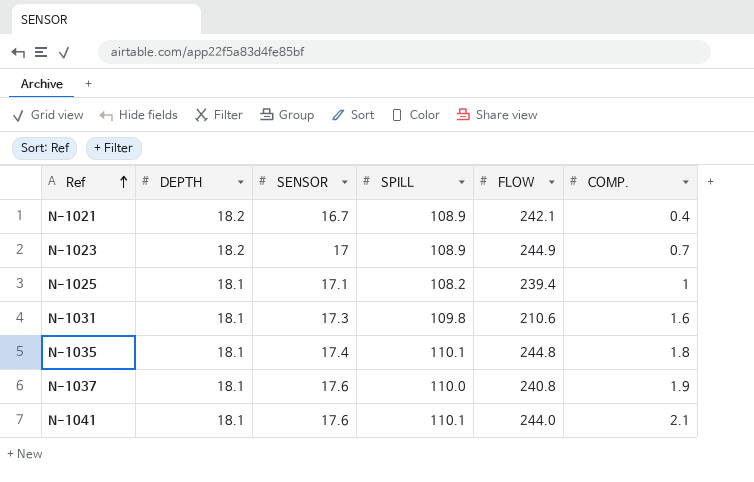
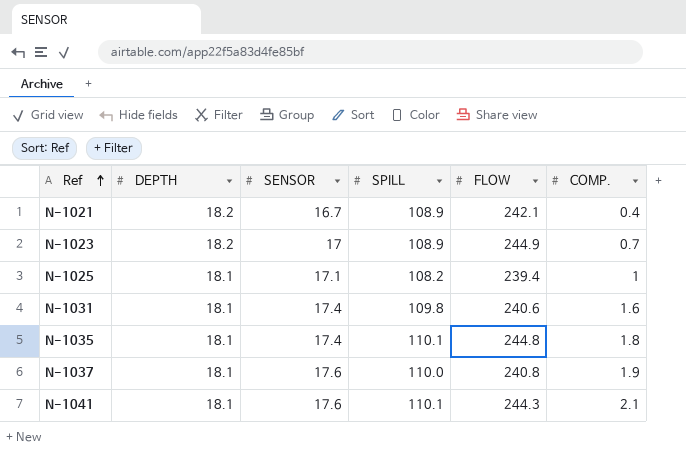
N-1031 | SENSOR: 17.3 -> 17.4
N-1031 | FLOW: 210.6 -> 240.6
N-1041 | FLOW: 244.0 -> 244.3

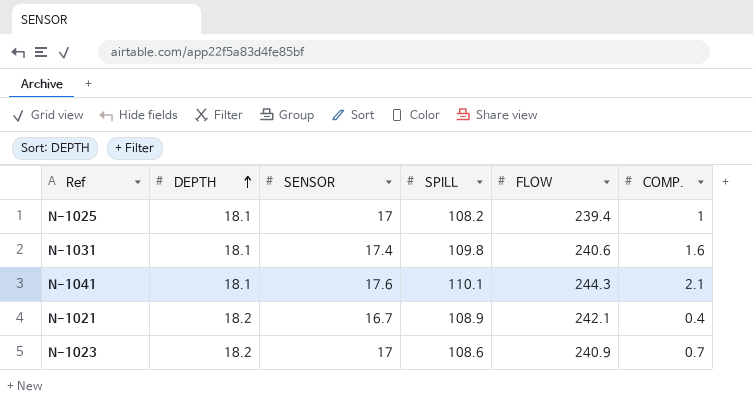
row order: Ref ascending -> DEPTH ascending
row N-1035: 18.1 | 17.4 | 110.1 | 244.8 | 1.8 -> none
row N-1037: 18.1 | 17.6 | 110.0 | 240.8 | 1.9 -> none
N-1025 | SENSOR: 17.1 -> 17
N-1023 | SPILL: 108.9 -> 108.6
N-1023 | FLOW: 244.9 -> 240.9

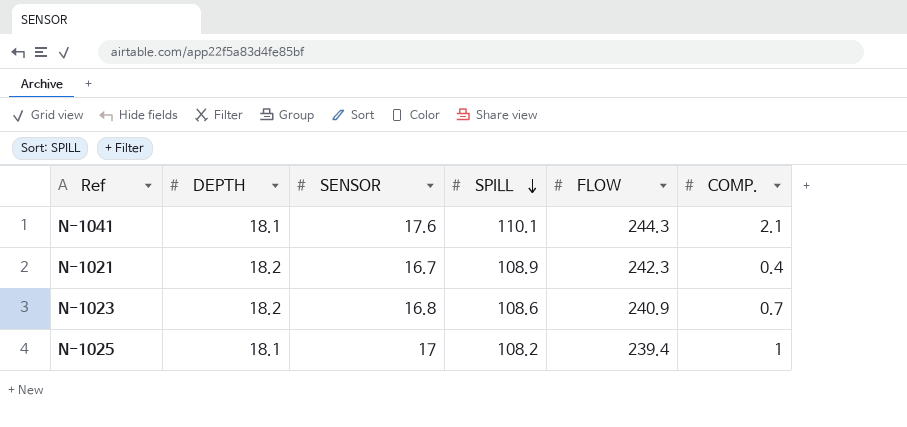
row order: DEPTH ascending -> SPILL descending
row N-1031: 18.1 | 17.4 | 109.8 | 240.6 | 1.6 -> none
N-1021 | FLOW: 242.1 -> 242.3
N-1023 | SENSOR: 17 -> 16.8

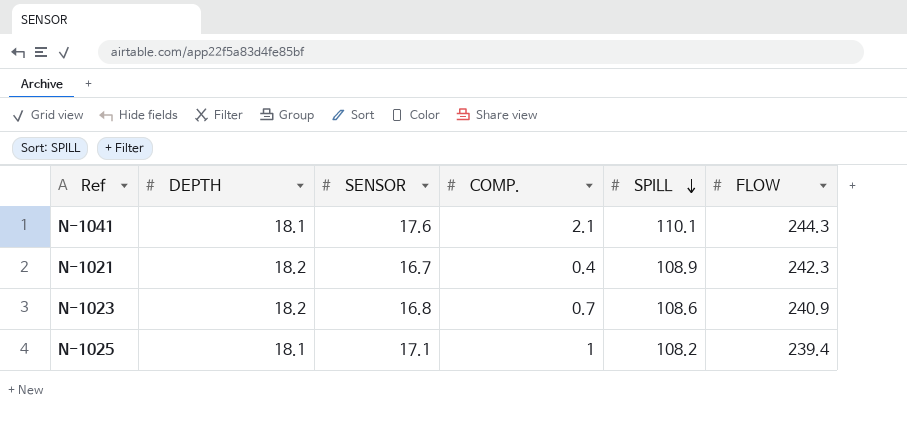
column COMP. | position: 6 -> 4
N-1025 | SENSOR: 17 -> 17.1

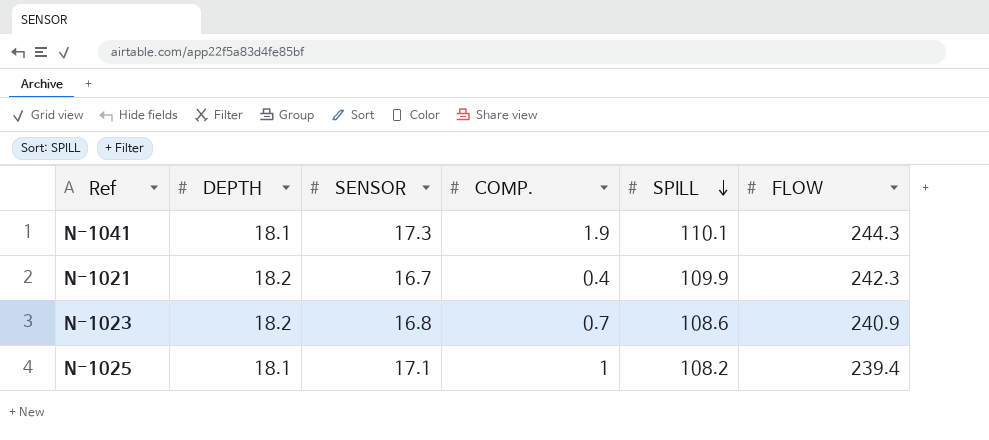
N-1041 | SENSOR: 17.6 -> 17.3
N-1041 | COMP.: 2.1 -> 1.9
N-1021 | SPILL: 108.9 -> 109.9

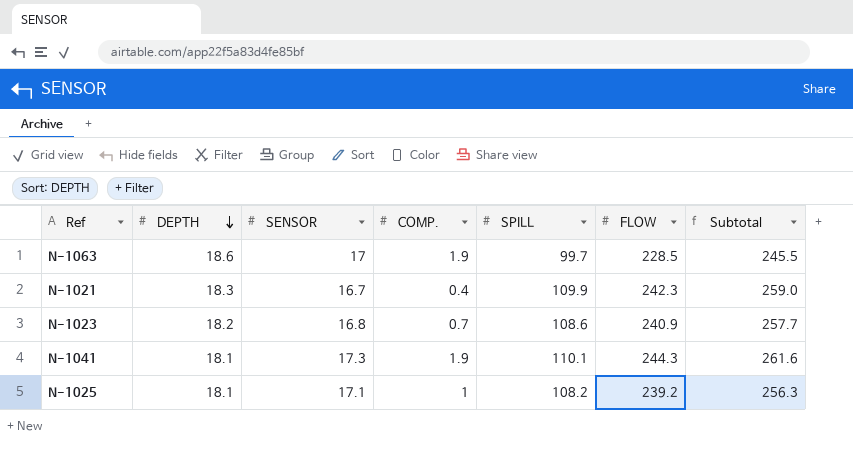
row order: SPILL descending -> DEPTH descending
column Subtotal | formula: none -> [SENSOR] + [FLOW]
row N-1063: none -> 18.6 | 17 | 1.9 | 99.7 | 228.5 | 245.5
N-1021 | DEPTH: 18.2 -> 18.3
N-1025 | FLOW: 239.4 -> 239.2

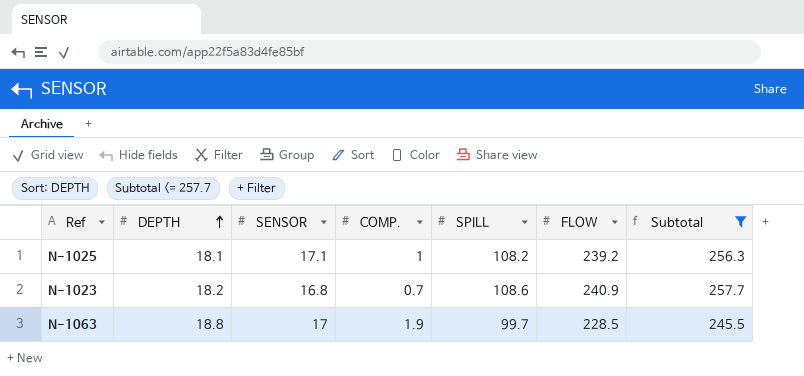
filter: none -> Subtotal <= 257.7
row order: DEPTH descending -> DEPTH ascending
N-1063 | DEPTH: 18.6 -> 18.8

